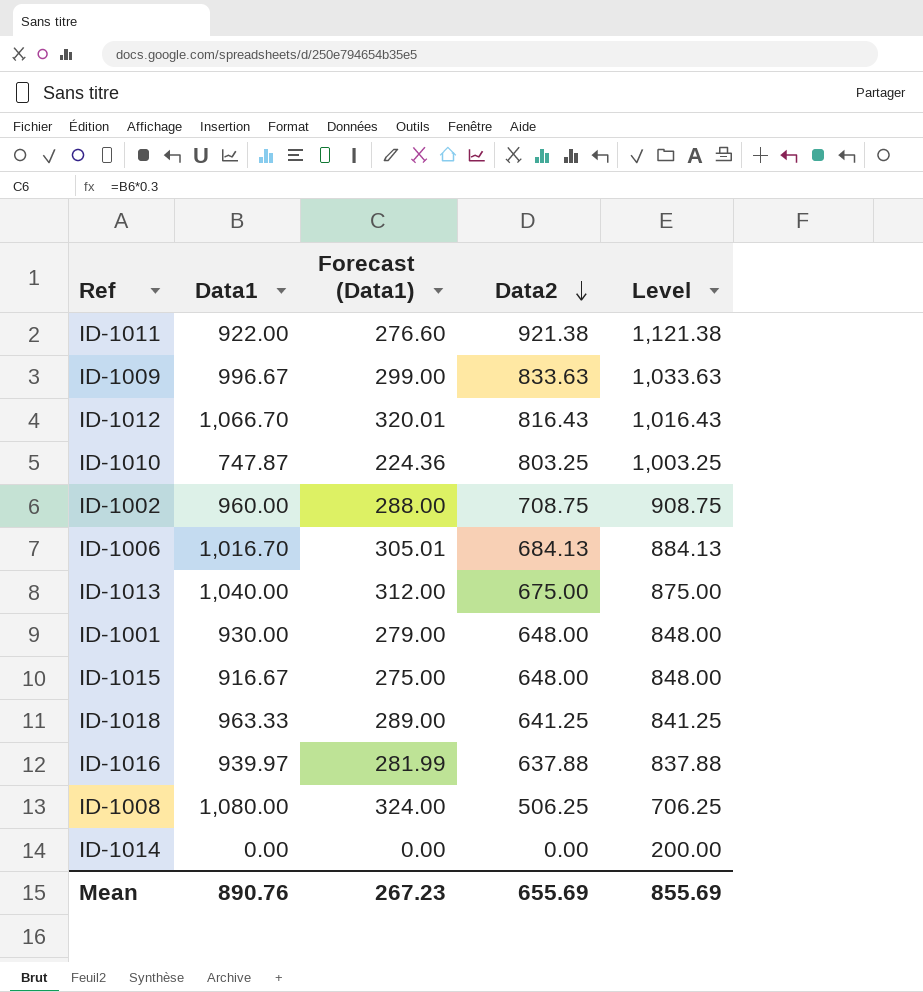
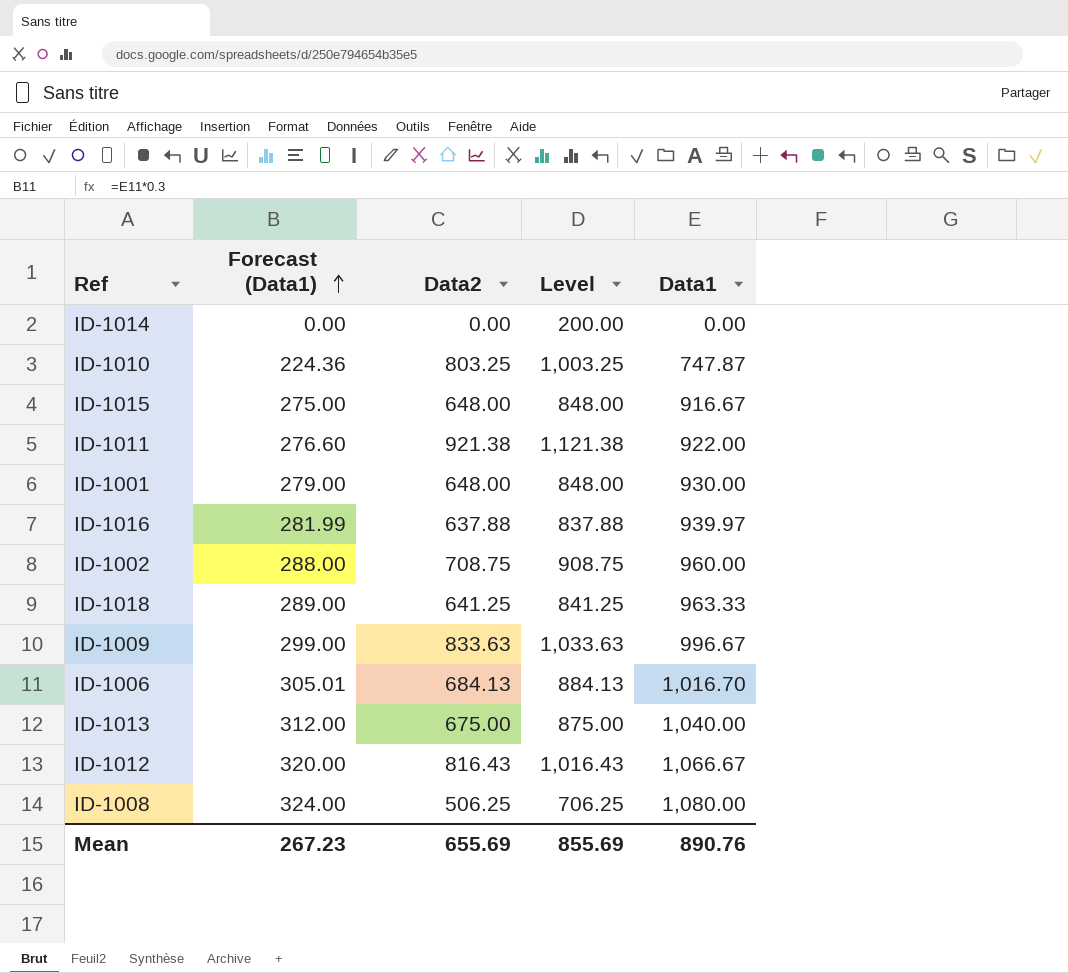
row order: Data2 descending -> Forecast (Data1) ascending
column Data1 | position: 2 -> 5
ID-1012 | Forecast (Data1): 320.01 -> 320.00
ID-1012 | Data1: 1,066.70 -> 1,066.67

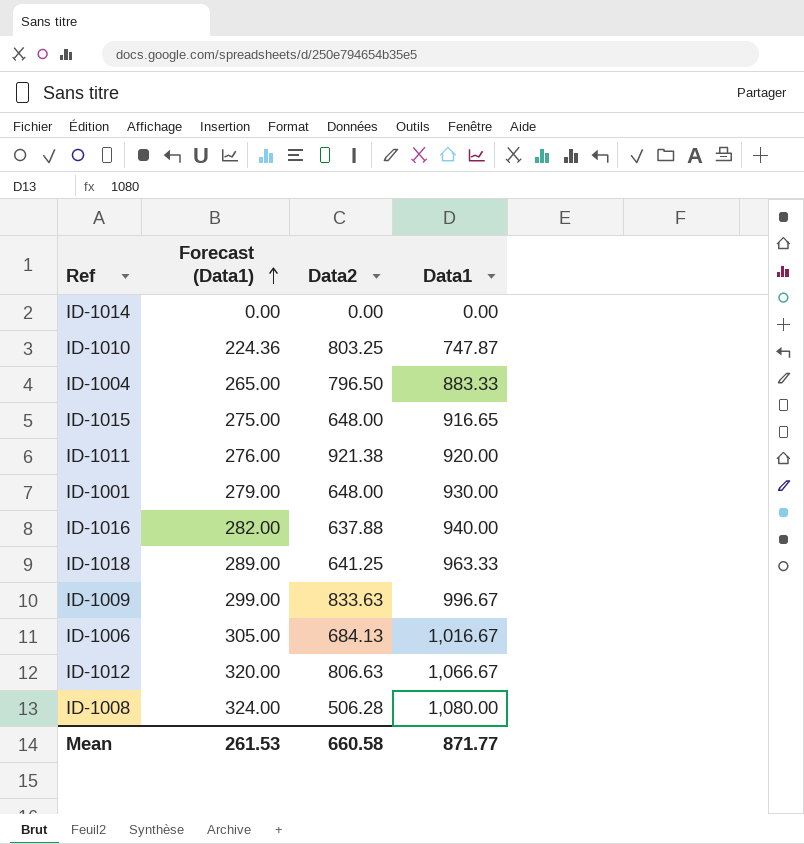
column Level | formula: [Data2] + 200 -> none
row ID-1002: 288.00 | 708.75 | 908.75 | 960.00 -> none
row ID-1013: 312.00 | 675.00 | 875.00 | 1,040.00 -> none
row ID-1004: none -> 265.00 | 796.50 | 883.33
ID-1015 | Data1: 916.67 -> 916.65
ID-1011 | Forecast (Data1): 276.60 -> 276.00
ID-1011 | Data1: 922.00 -> 920.00
ID-1016 | Forecast (Data1): 281.99 -> 282.00
ID-1016 | Data1: 939.97 -> 940.00
ID-1006 | Forecast (Data1): 305.01 -> 305.00
ID-1006 | Data1: 1,016.70 -> 1,016.67
ID-1012 | Data2: 816.43 -> 806.63
ID-1008 | Data2: 506.25 -> 506.28
Mean | Forecast (Data1): 267.23 -> 261.53
Mean | Data2: 655.69 -> 660.58
Mean | Data1: 890.76 -> 871.77

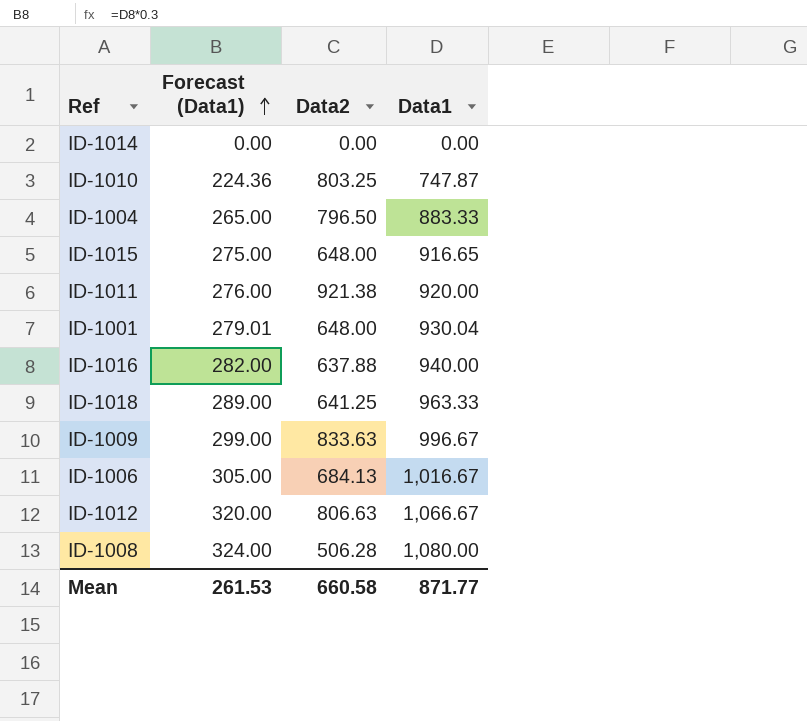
ID-1001 | Forecast (Data1): 279.00 -> 279.01
ID-1001 | Data1: 930.00 -> 930.04

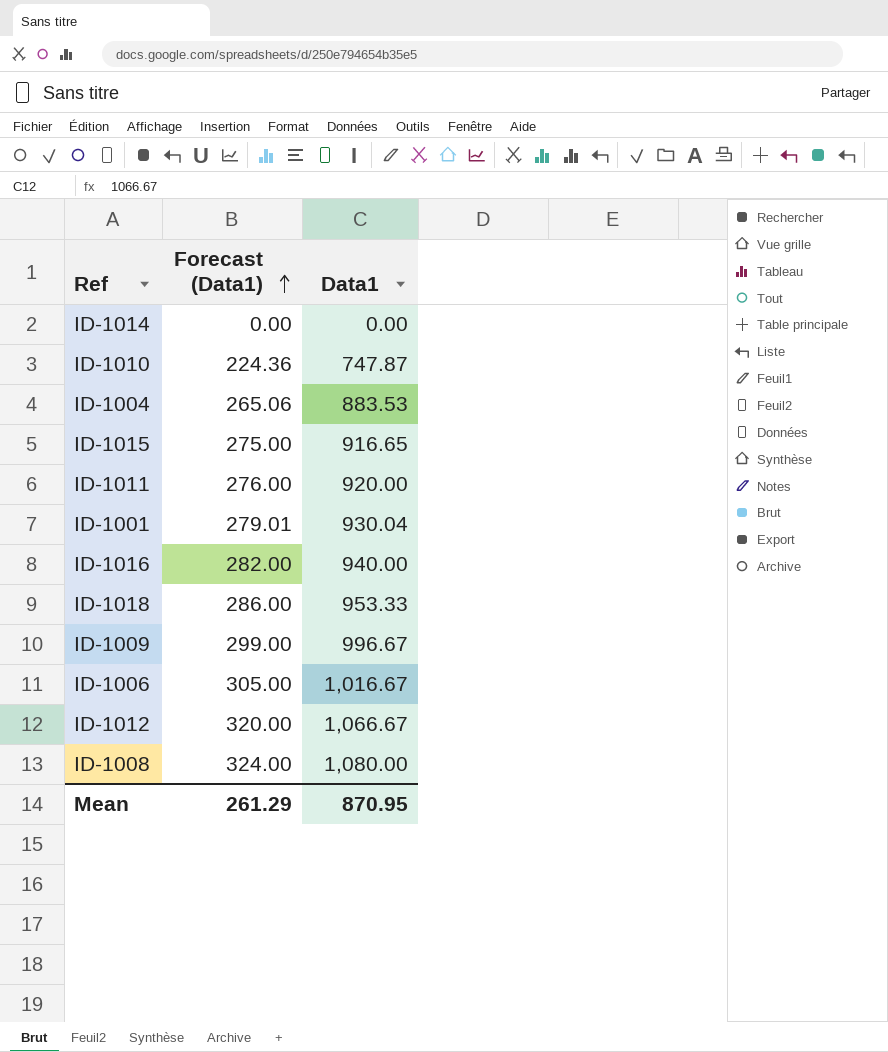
column Data2 | position: 3 -> none
ID-1004 | Forecast (Data1): 265.00 -> 265.06
ID-1004 | Data1: 883.33 -> 883.53
ID-1018 | Forecast (Data1): 289.00 -> 286.00
ID-1018 | Data1: 963.33 -> 953.33
Mean | Forecast (Data1): 261.53 -> 261.29
Mean | Data1: 871.77 -> 870.95

